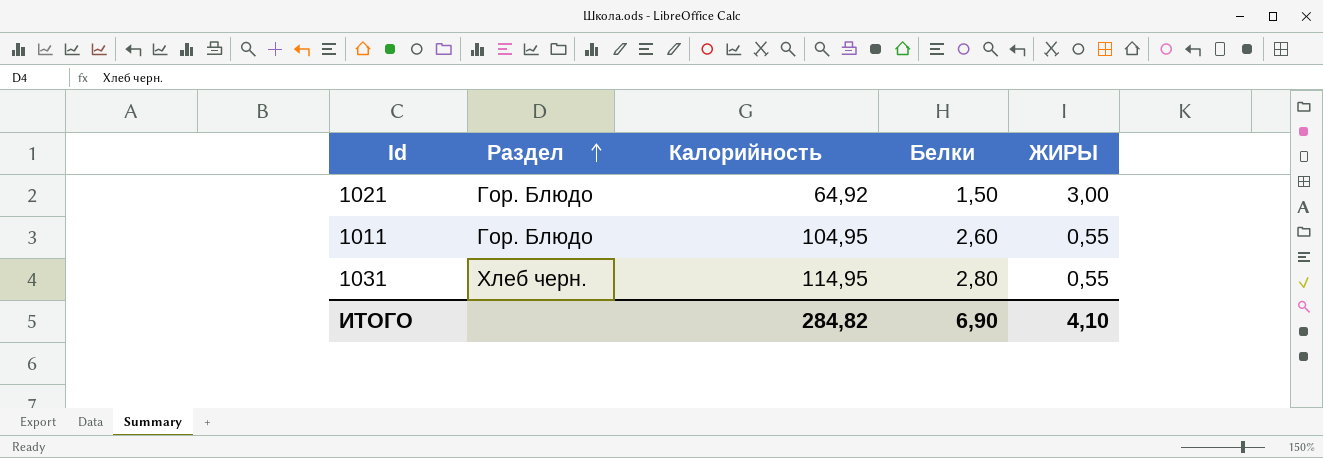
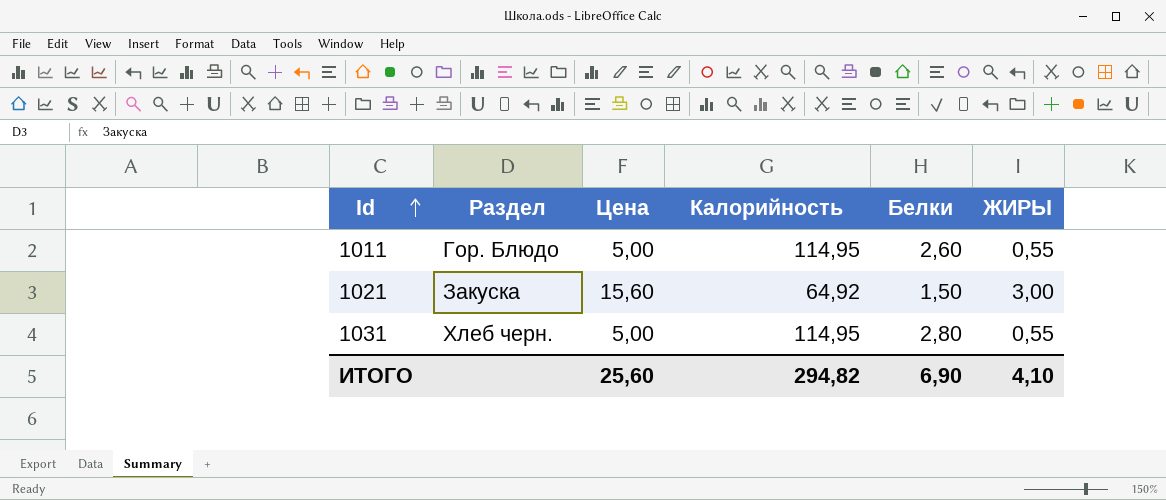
row order: Раздел ascending -> Id ascending
column Цена | position: none -> 3
1011 | Калорийность: 104,95 -> 114,95
1021 | Раздел: Гор. Блюдо -> Закуска
ИТОГО | Калорийность: 284,82 -> 294,82

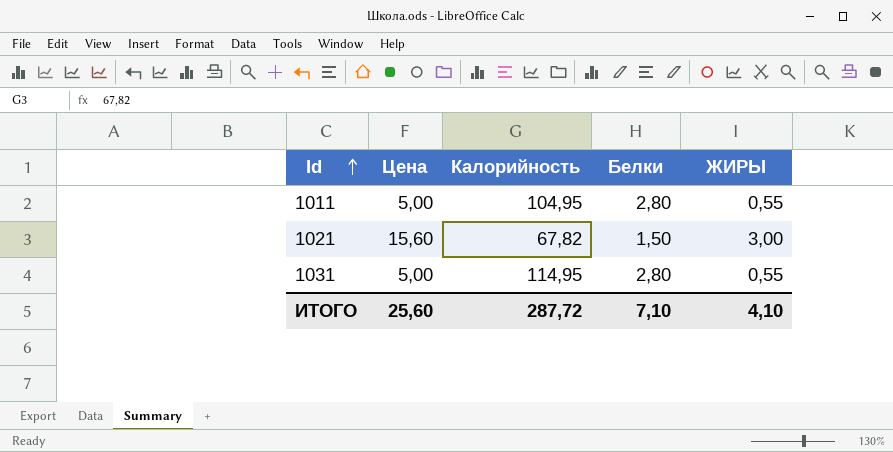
column Раздел | position: 2 -> none
1011 | Калорийность: 114,95 -> 104,95
1011 | Белки: 2,60 -> 2,80
1021 | Калорийность: 64,92 -> 67,82
ИТОГО | Калорийность: 294,82 -> 287,72
ИТОГО | Белки: 6,90 -> 7,10

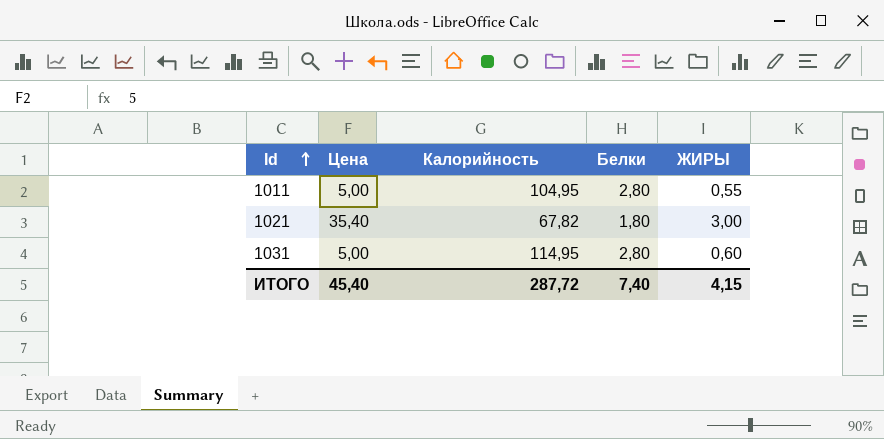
1021 | Цена: 15,60 -> 35,40
1021 | Белки: 1,50 -> 1,80
1031 | ЖИРЫ: 0,55 -> 0,60
ИТОГО | Цена: 25,60 -> 45,40
ИТОГО | Белки: 7,10 -> 7,40
ИТОГО | ЖИРЫ: 4,10 -> 4,15

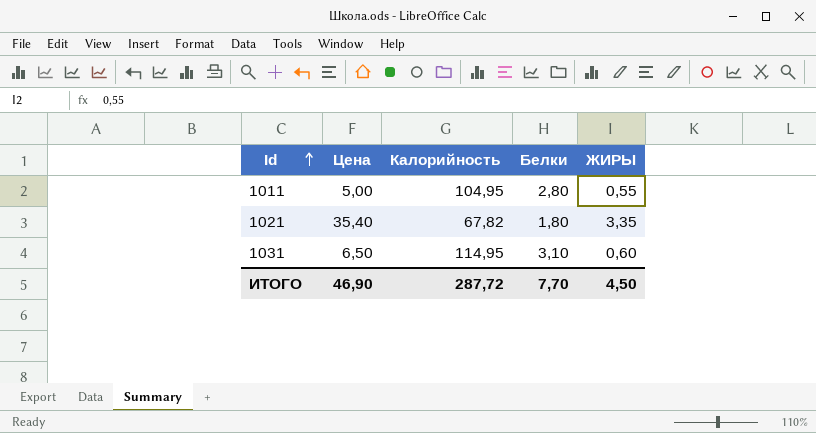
1021 | ЖИРЫ: 3,00 -> 3,35
1031 | Цена: 5,00 -> 6,50
1031 | Белки: 2,80 -> 3,10
ИТОГО | Цена: 45,40 -> 46,90
ИТОГО | Белки: 7,40 -> 7,70
ИТОГО | ЖИРЫ: 4,15 -> 4,50

